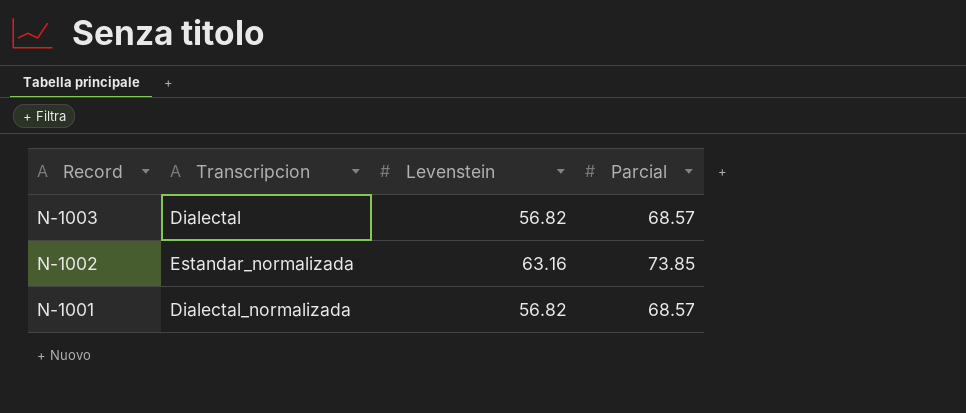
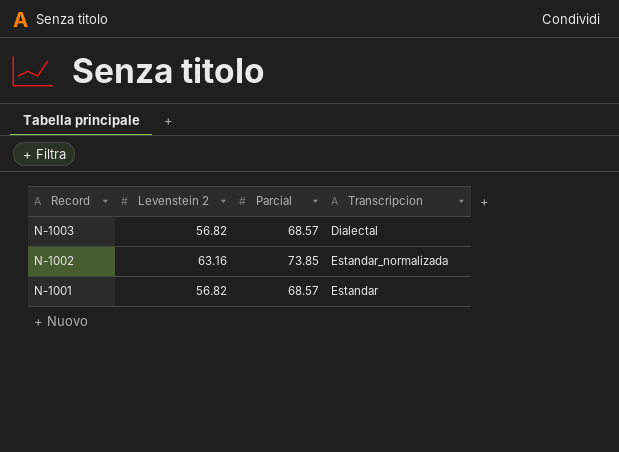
column name: Levenstein -> Levenstein 2
column Transcripcion | position: 2 -> 4
N-1001 | Transcripcion: Dialectal_normalizada -> Estandar

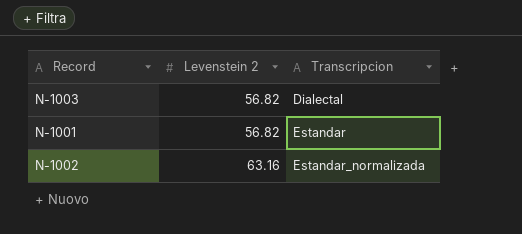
row order: Record descending -> Levenstein 2 ascending
column Parcial | position: 3 -> none

